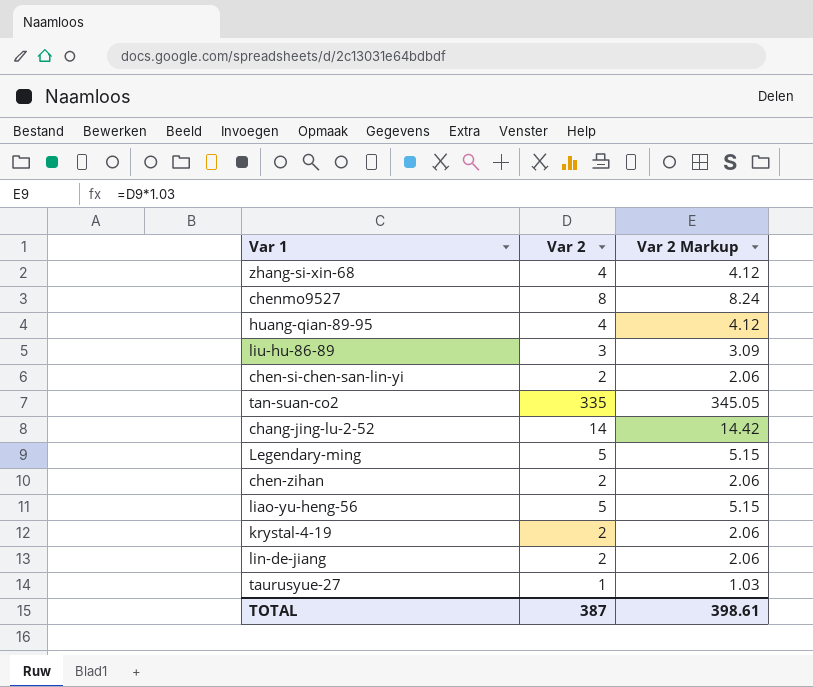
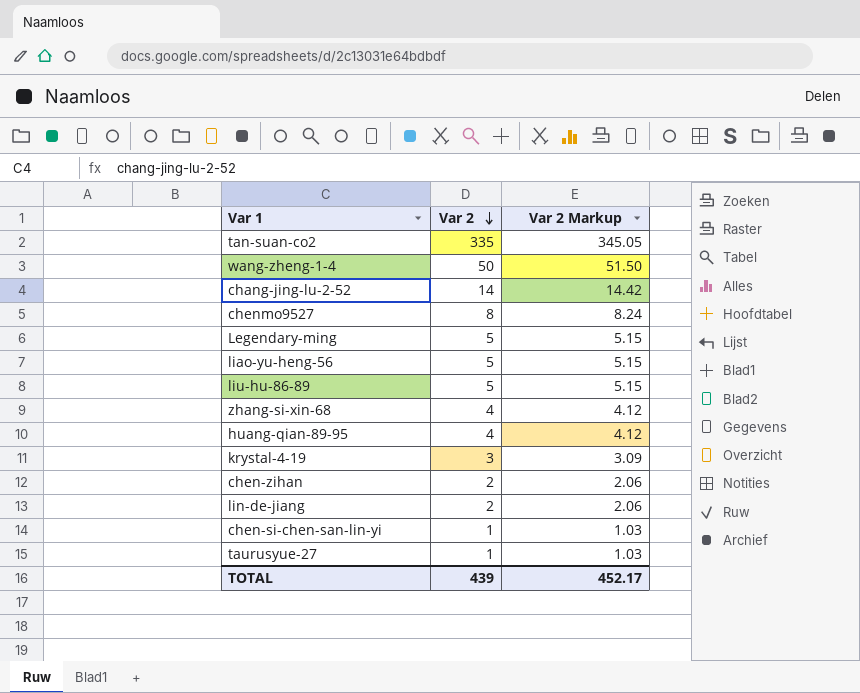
row order: none -> Var 2 descending
row wang-zheng-1-4: none -> 50 | 51.50
liu-hu-86-89 | Var 2: 3 -> 5
liu-hu-86-89 | Var 2 Markup: 3.09 -> 5.15
krystal-4-19 | Var 2: 2 -> 3
krystal-4-19 | Var 2 Markup: 2.06 -> 3.09
chen-si-chen-san-lin-yi | Var 2: 2 -> 1
chen-si-chen-san-lin-yi | Var 2 Markup: 2.06 -> 1.03
TOTAL | Var 2: 387 -> 439
TOTAL | Var 2 Markup: 398.61 -> 452.17

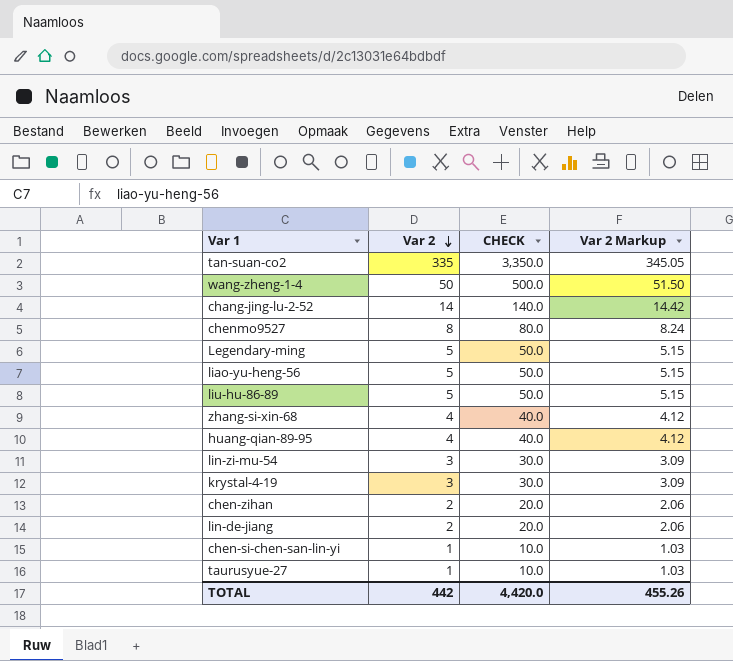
column CHECK | formula: none -> [Var 2] * 10
row lin-zi-mu-54: none -> 3 | 30.0 | 3.09
TOTAL | Var 2: 439 -> 442
TOTAL | Var 2 Markup: 452.17 -> 455.26

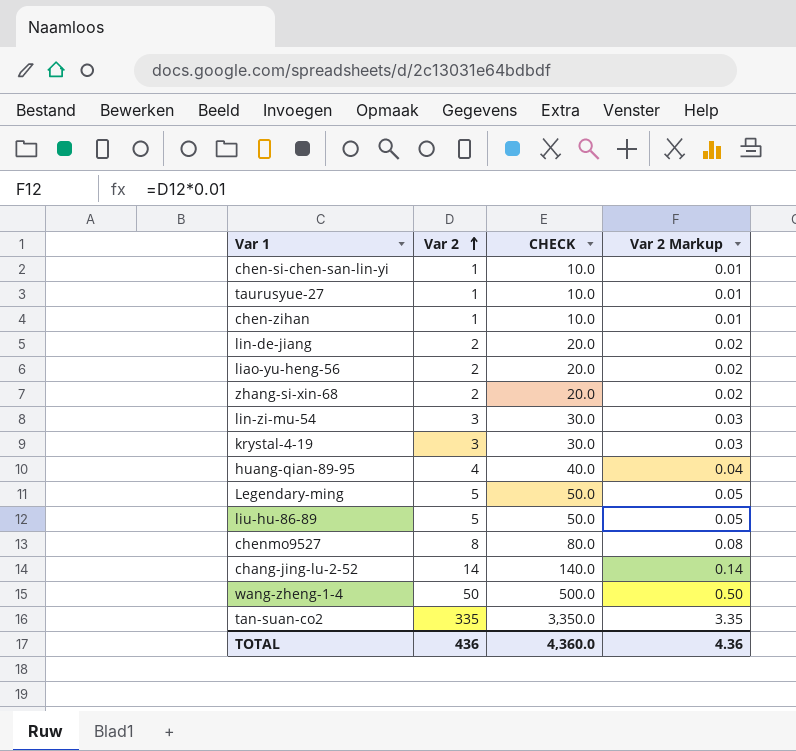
row order: Var 2 descending -> Var 2 ascending
column Var 2 Markup | formula: [Var 2] * 1.03 -> [Var 2] * 0.01
chen-zihan | Var 2: 2 -> 1
chen-zihan | CHECK: 20.0 -> 10.0
liao-yu-heng-56 | Var 2: 5 -> 2
liao-yu-heng-56 | CHECK: 50.0 -> 20.0
zhang-si-xin-68 | Var 2: 4 -> 2
zhang-si-xin-68 | CHECK: 40.0 -> 20.0
TOTAL | Var 2: 442 -> 436
TOTAL | CHECK: 4,420.0 -> 4,360.0
TOTAL | Var 2 Markup: 455.26 -> 4.36

